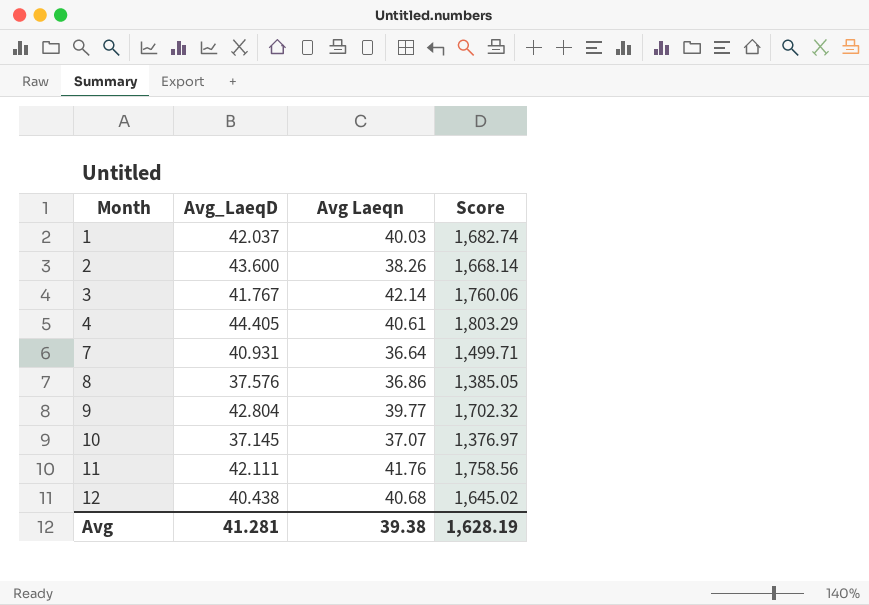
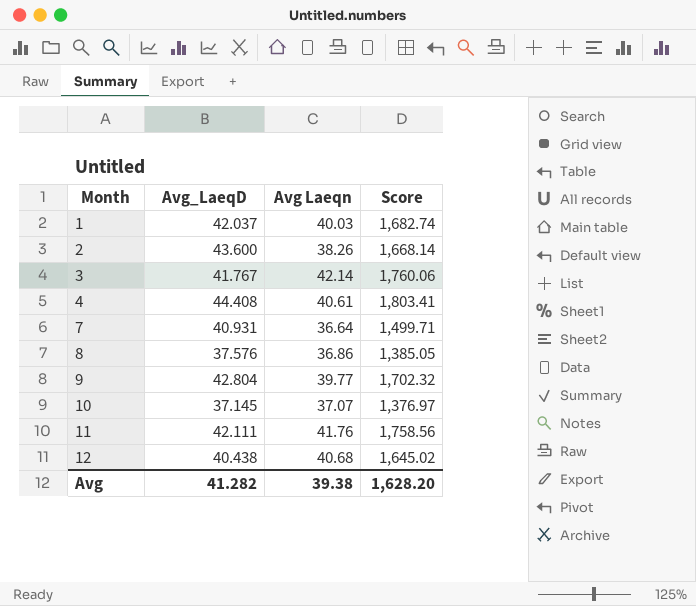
4 | Avg_LaeqD: 44.405 -> 44.408
4 | Score: 1,803.29 -> 1,803.41
Avg | Avg_LaeqD: 41.281 -> 41.282
Avg | Score: 1,628.19 -> 1,628.20

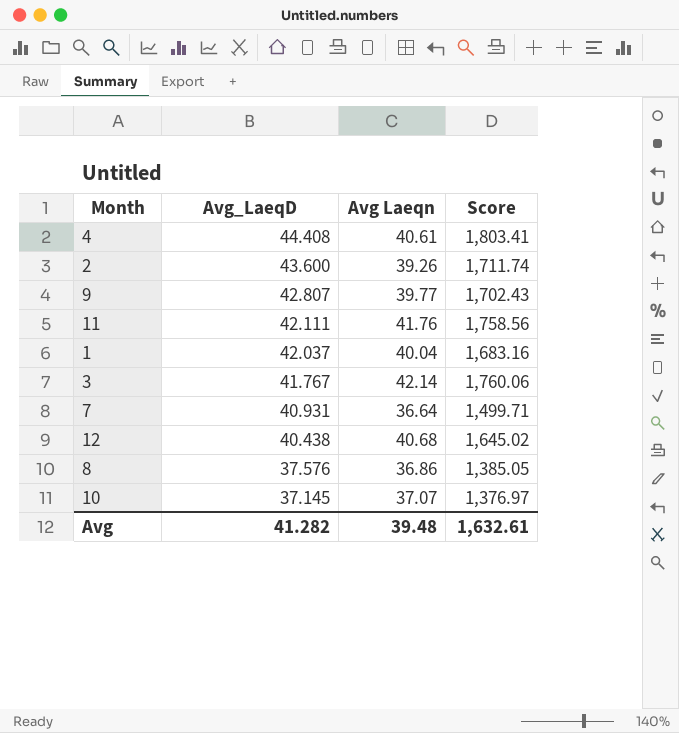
row order: Month ascending -> Avg_LaeqD descending
2 | Avg Laeqn: 38.26 -> 39.26
2 | Score: 1,668.14 -> 1,711.74
9 | Avg_LaeqD: 42.804 -> 42.807
9 | Score: 1,702.32 -> 1,702.43
1 | Avg Laeqn: 40.03 -> 40.04
1 | Score: 1,682.74 -> 1,683.16
Avg | Avg Laeqn: 39.38 -> 39.48
Avg | Score: 1,628.20 -> 1,632.61

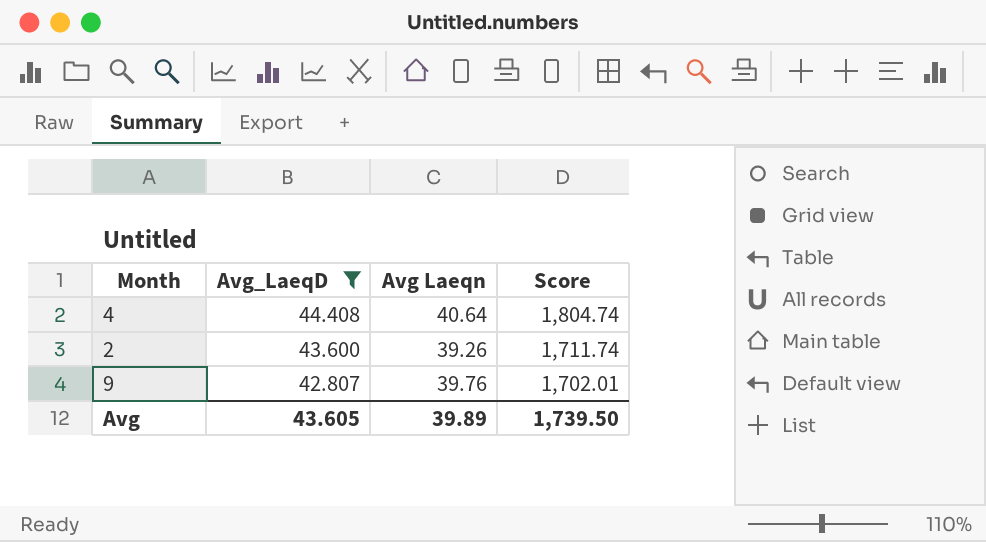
filter: none -> Avg_LaeqD >= 42.807
4 | Avg Laeqn: 40.61 -> 40.64
4 | Score: 1,803.41 -> 1,804.74
9 | Avg Laeqn: 39.77 -> 39.76
9 | Score: 1,702.43 -> 1,702.01
Avg | Avg_LaeqD: 41.282 -> 43.605
Avg | Avg Laeqn: 39.48 -> 39.89
Avg | Score: 1,632.61 -> 1,739.50

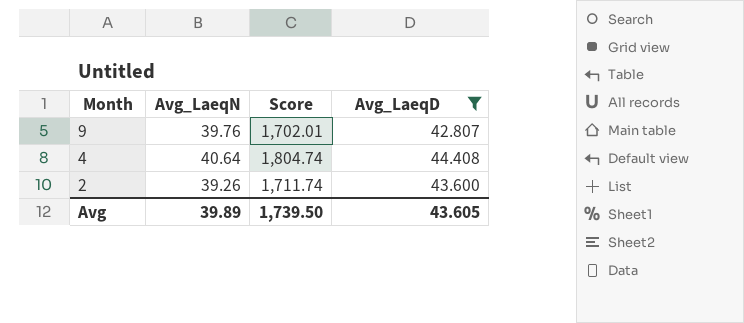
row order: Avg_LaeqD descending -> Month descending
column name: Avg Laeqn -> Avg_LaeqN
column Avg_LaeqD | position: 2 -> 4

